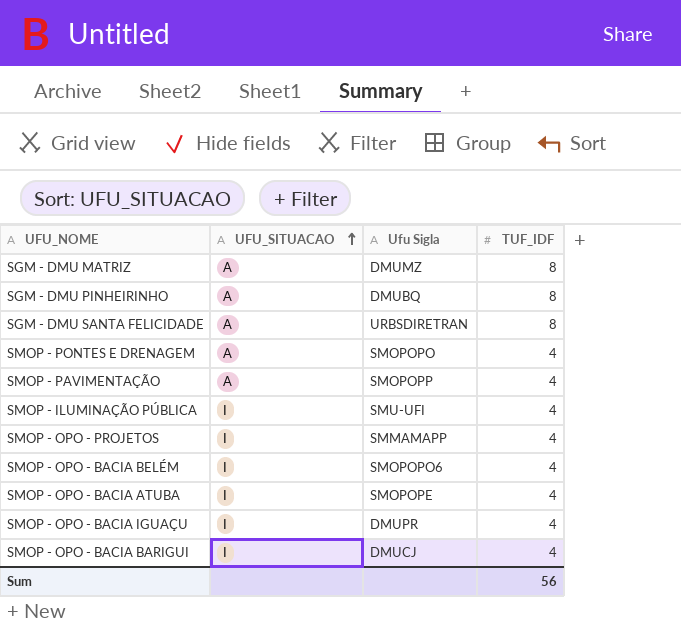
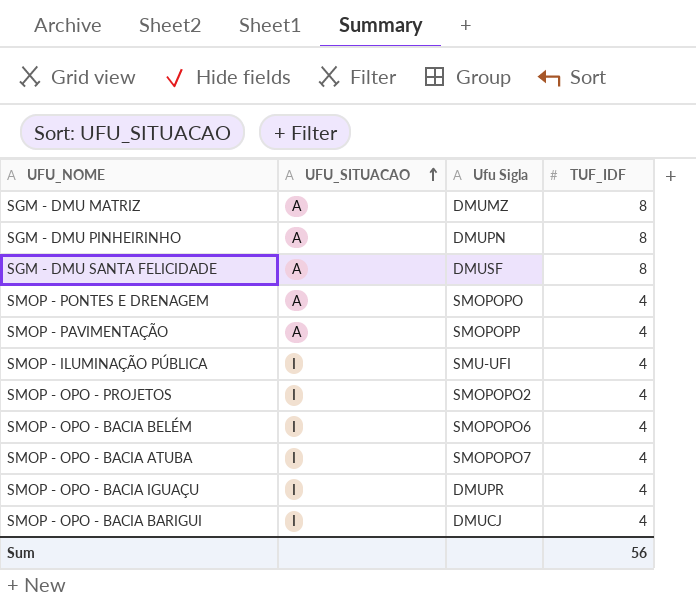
SGM - DMU PINHEIRINHO | Ufu Sigla: DMUBQ -> DMUPN
SGM - DMU SANTA FELICIDADE | Ufu Sigla: URBSDIRETRAN -> DMUSF
SMOP - OPO - PROJETOS | Ufu Sigla: SMMAMAPP -> SMOPOPO2
SMOP - OPO - BACIA ATUBA | Ufu Sigla: SMOPOPE -> SMOPOPO7

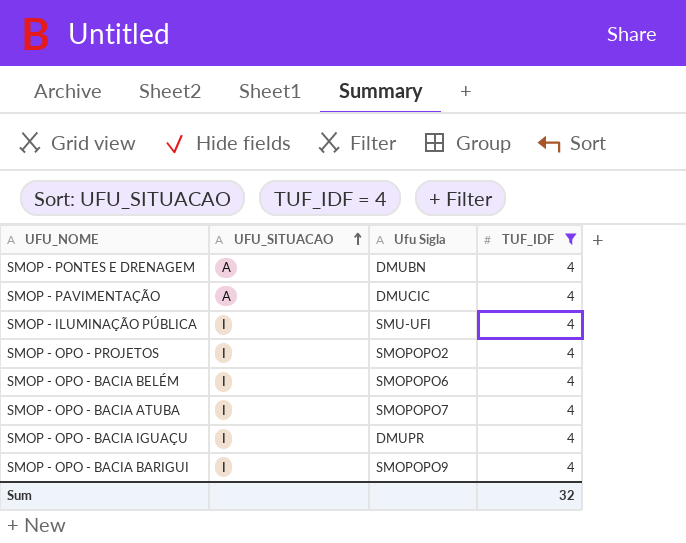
filter: none -> TUF_IDF = 4
SMOP - PONTES E DRENAGEM | Ufu Sigla: SMOPOPO -> DMUBN
SMOP - PAVIMENTAÇÃO | Ufu Sigla: SMOPOPP -> DMUCIC
SMOP - OPO - BACIA BARIGUI | Ufu Sigla: DMUCJ -> SMOPOPO9
Sum | TUF_IDF: 56 -> 32

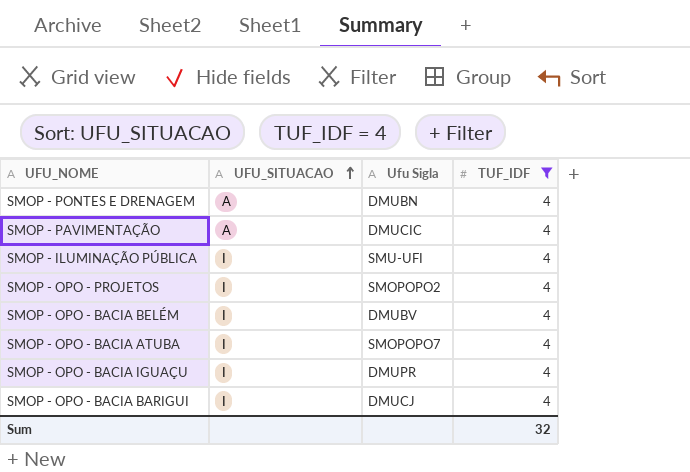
SMOP - OPO - BACIA BELÉM | Ufu Sigla: SMOPOPO6 -> DMUBV
SMOP - OPO - BACIA BARIGUI | Ufu Sigla: SMOPOPO9 -> DMUCJ

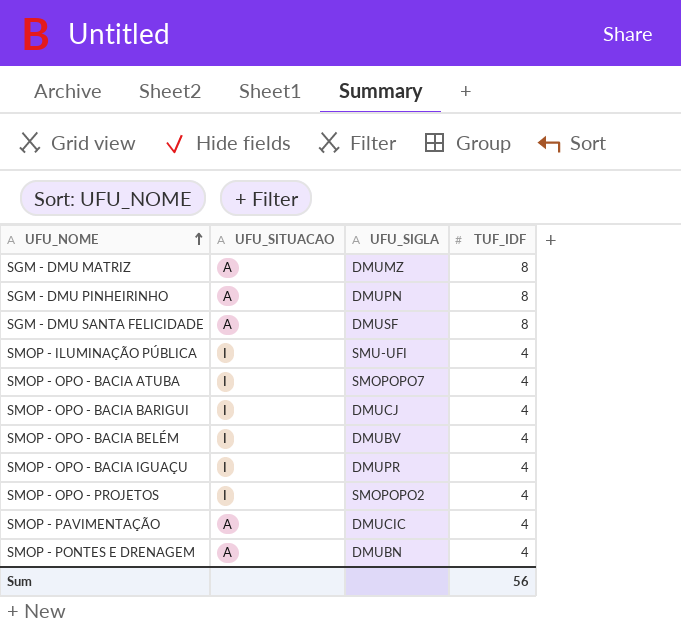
filter: TUF_IDF = 4 -> none
row order: UFU_SITUACAO ascending -> UFU_NOME ascending
column name: Ufu Sigla -> UFU_SIGLA
Sum | TUF_IDF: 32 -> 56

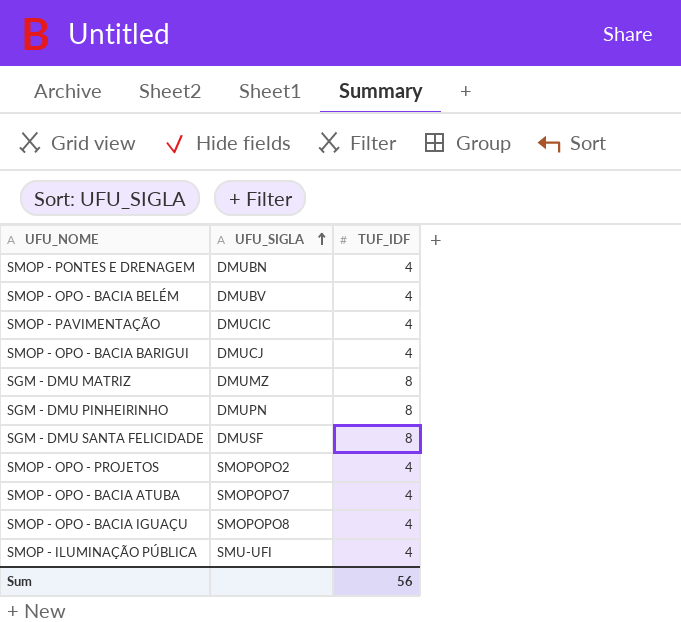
row order: UFU_NOME ascending -> UFU_SIGLA ascending
column UFU_SITUACAO | position: 2 -> none
SMOP - OPO - BACIA IGUAÇU | UFU_SIGLA: DMUPR -> SMOPOPO8

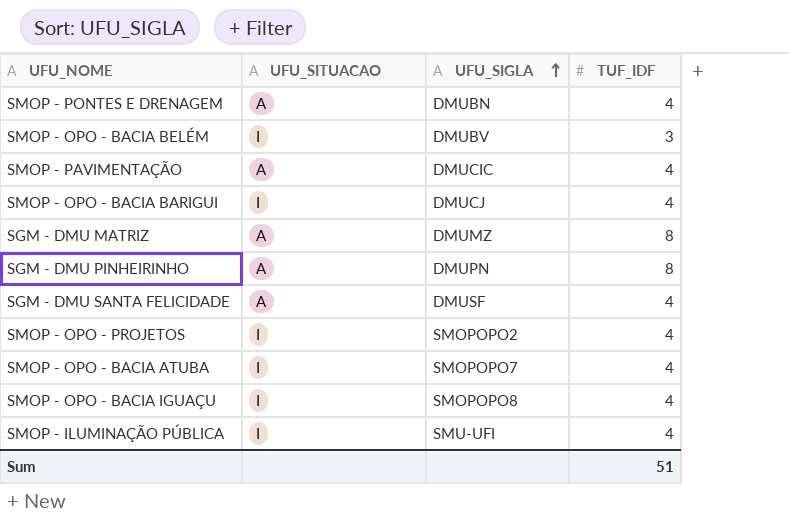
column UFU_SITUACAO | position: none -> 2
SMOP - OPO - BACIA BELÉM | TUF_IDF: 4 -> 3
SGM - DMU SANTA FELICIDADE | TUF_IDF: 8 -> 4
Sum | TUF_IDF: 56 -> 51

